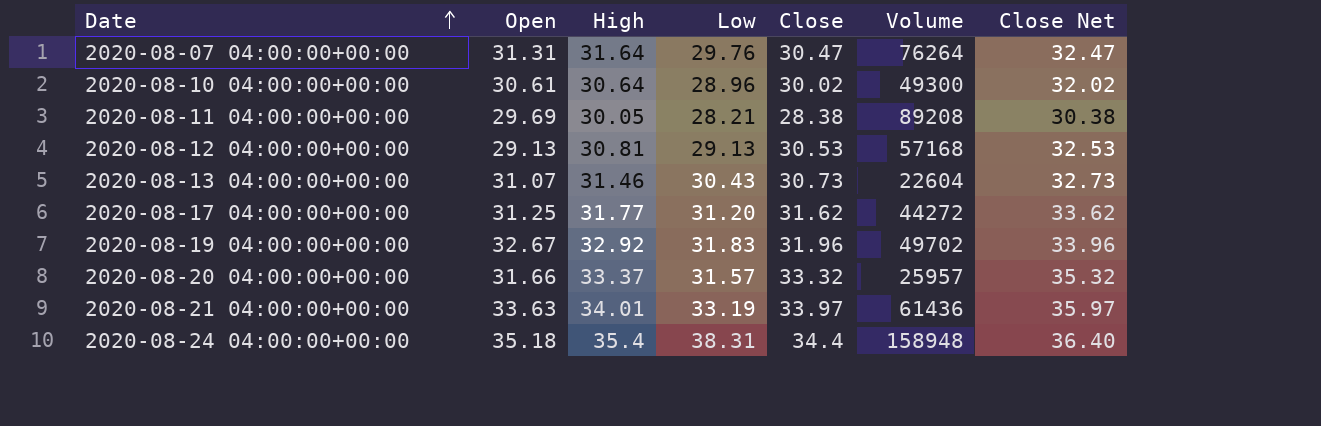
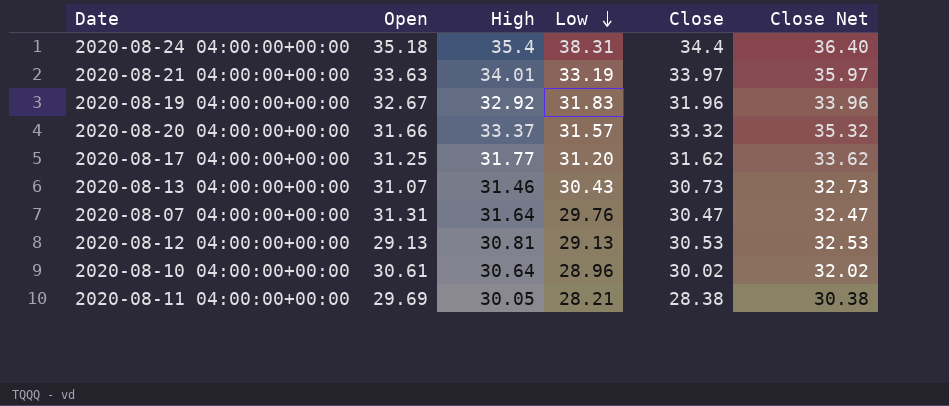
row order: Date ascending -> Low descending
column Volume | position: 6 -> none

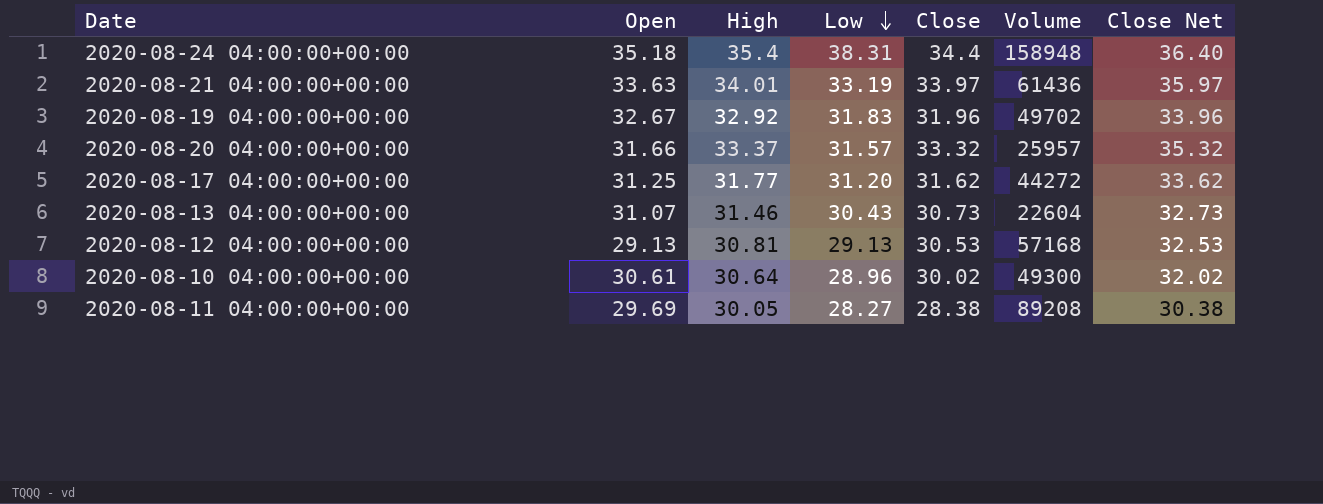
column Volume | position: none -> 6
row 2020-08-07 04:00:00+00:00: 31.31 | 31.64 | 29.76 | 30.47 | 32.47 -> none
2020-08-11 04:00:00+00:00 | Low: 28.21 -> 28.27

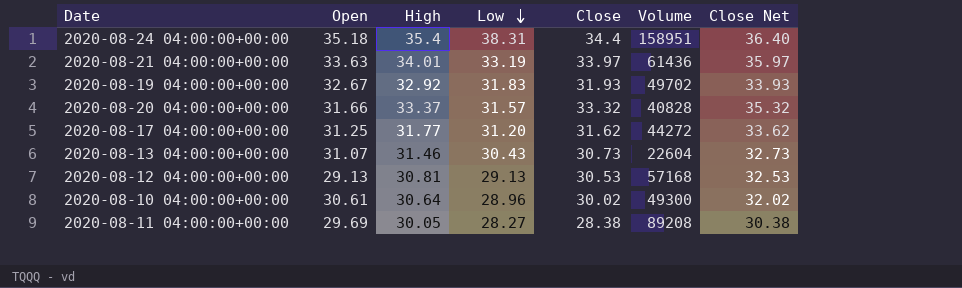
2020-08-24 04:00:00+00:00 | Volume: 158948 -> 158951
2020-08-19 04:00:00+00:00 | Close: 31.96 -> 31.93
2020-08-19 04:00:00+00:00 | Close Net: 33.96 -> 33.93
2020-08-20 04:00:00+00:00 | Volume: 25957 -> 40828

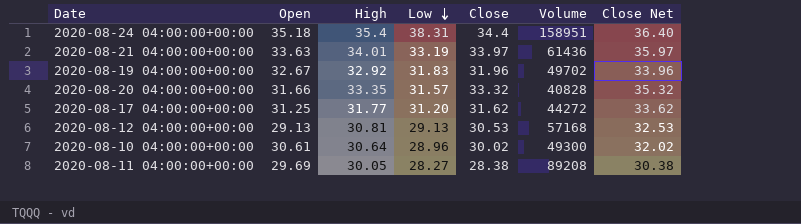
row 2020-08-13 04:00:00+00:00: 31.07 | 31.46 | 30.43 | 30.73 | 22604 | 32.73 -> none
2020-08-19 04:00:00+00:00 | Close: 31.93 -> 31.96
2020-08-19 04:00:00+00:00 | Close Net: 33.93 -> 33.96
2020-08-20 04:00:00+00:00 | High: 33.37 -> 33.35

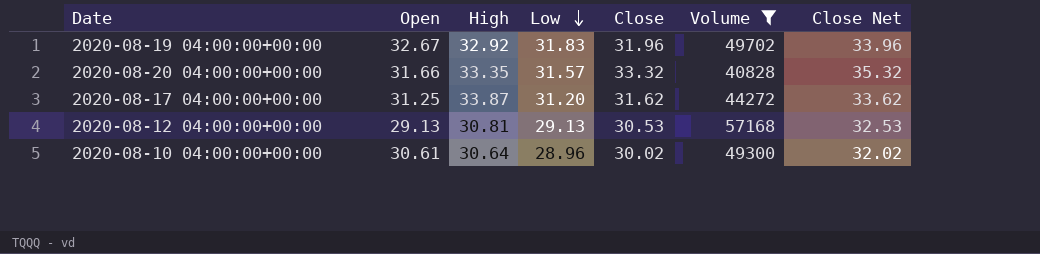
filter: none -> Volume <= 57168
2020-08-17 04:00:00+00:00 | High: 31.77 -> 33.87

